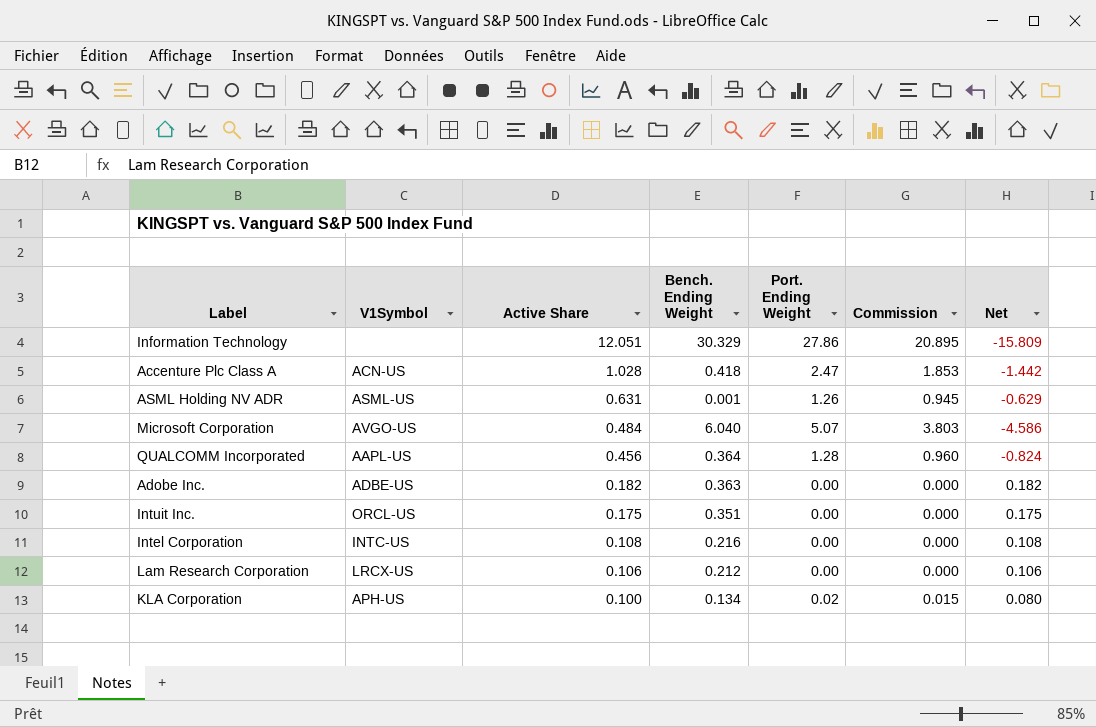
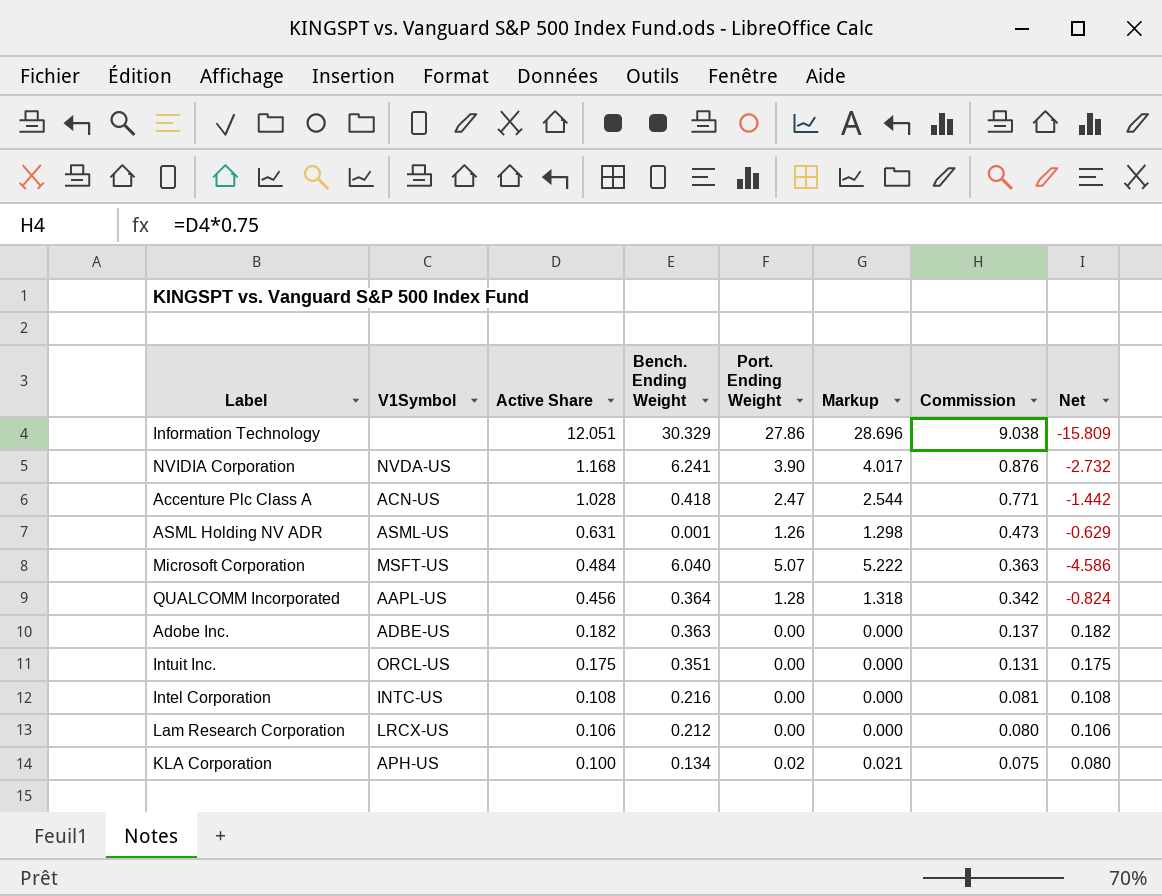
column Markup | formula: none -> [Port. Ending Weight] * 1.03
column Commission | formula: [Port. Ending Weight] * 0.75 -> [Active Share] * 0.75
row NVIDIA Corporation: none -> NVDA-US | 1.168 | 6.241 | 3.90 | 4.017 | 0.876 | -2.732
Microsoft Corporation | V1Symbol: AVGO-US -> MSFT-US

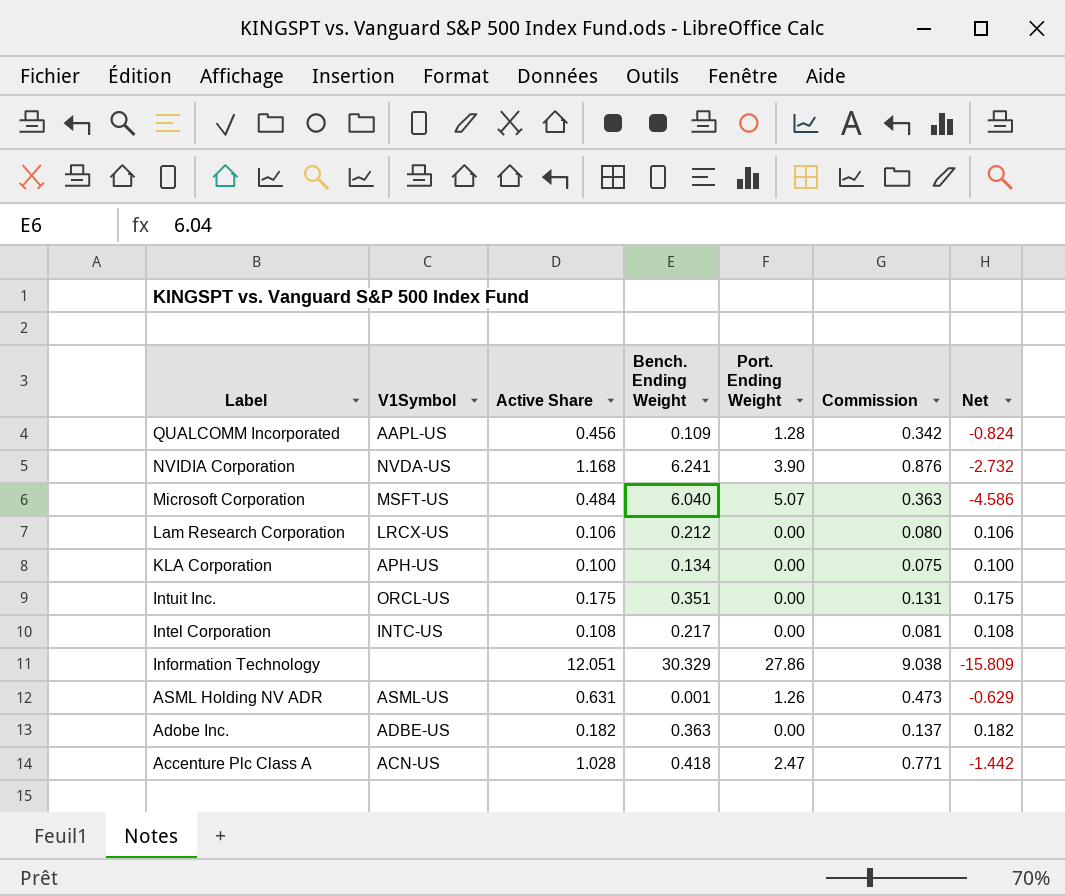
row order: Active Share descending -> Label descending
column Markup | formula: [Port. Ending Weight] * 1.03 -> none
QUALCOMM Incorporated | Bench. Ending Weight: 0.364 -> 0.109
KLA Corporation | Port. Ending Weight: 0.02 -> 0.00
KLA Corporation | Net: 0.080 -> 0.100
Intel Corporation | Bench. Ending Weight: 0.216 -> 0.217

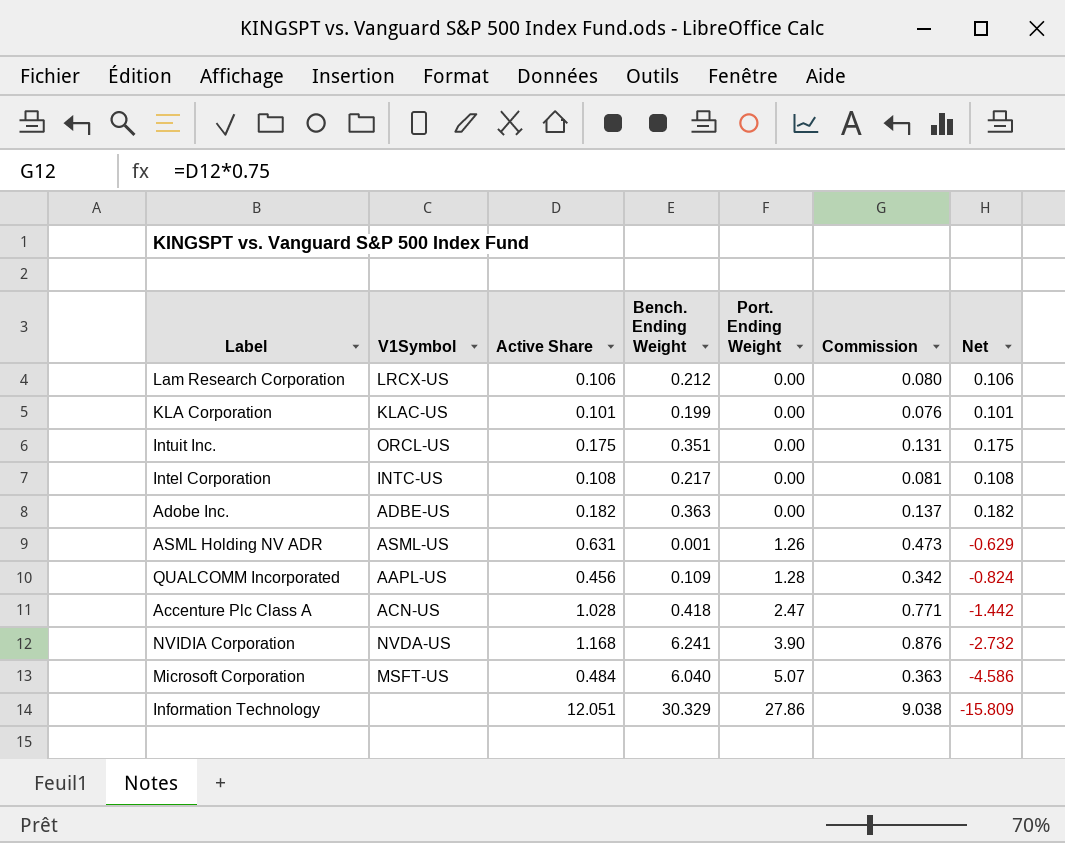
row order: Label descending -> Port. Ending Weight ascending
KLA Corporation | V1Symbol: APH-US -> KLAC-US
KLA Corporation | Active Share: 0.100 -> 0.101
KLA Corporation | Bench. Ending Weight: 0.134 -> 0.199
KLA Corporation | Commission: 0.075 -> 0.076
KLA Corporation | Net: 0.100 -> 0.101

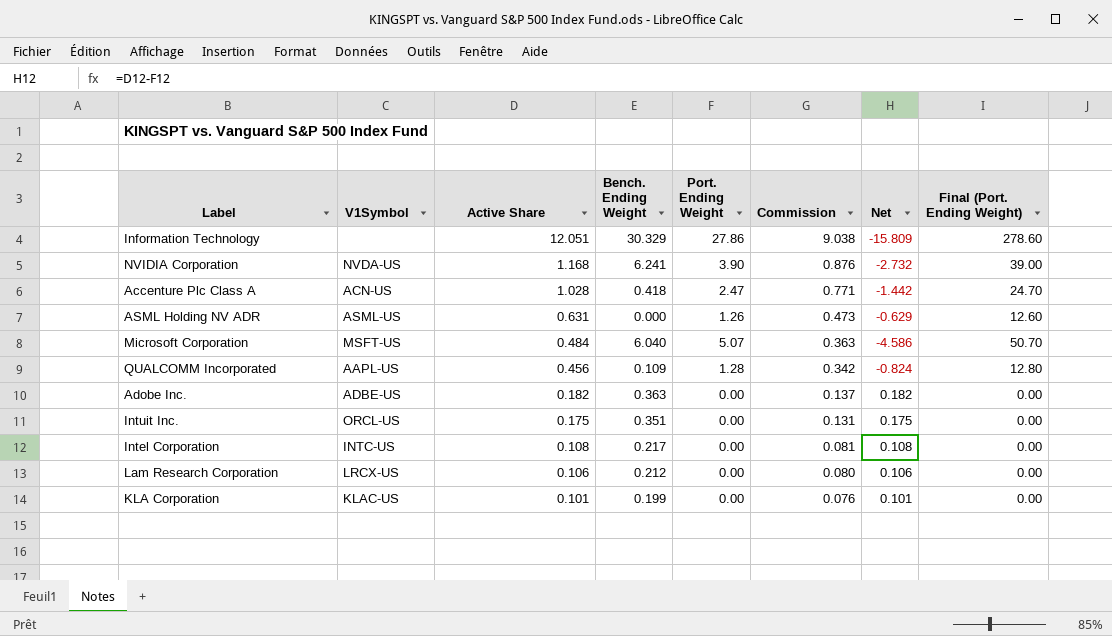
row order: Port. Ending Weight ascending -> Active Share descending
column Final (Port. Ending Weight) | formula: none -> [Port. Ending Weight] * 10
ASML Holding NV ADR | Bench. Ending Weight: 0.001 -> 0.000

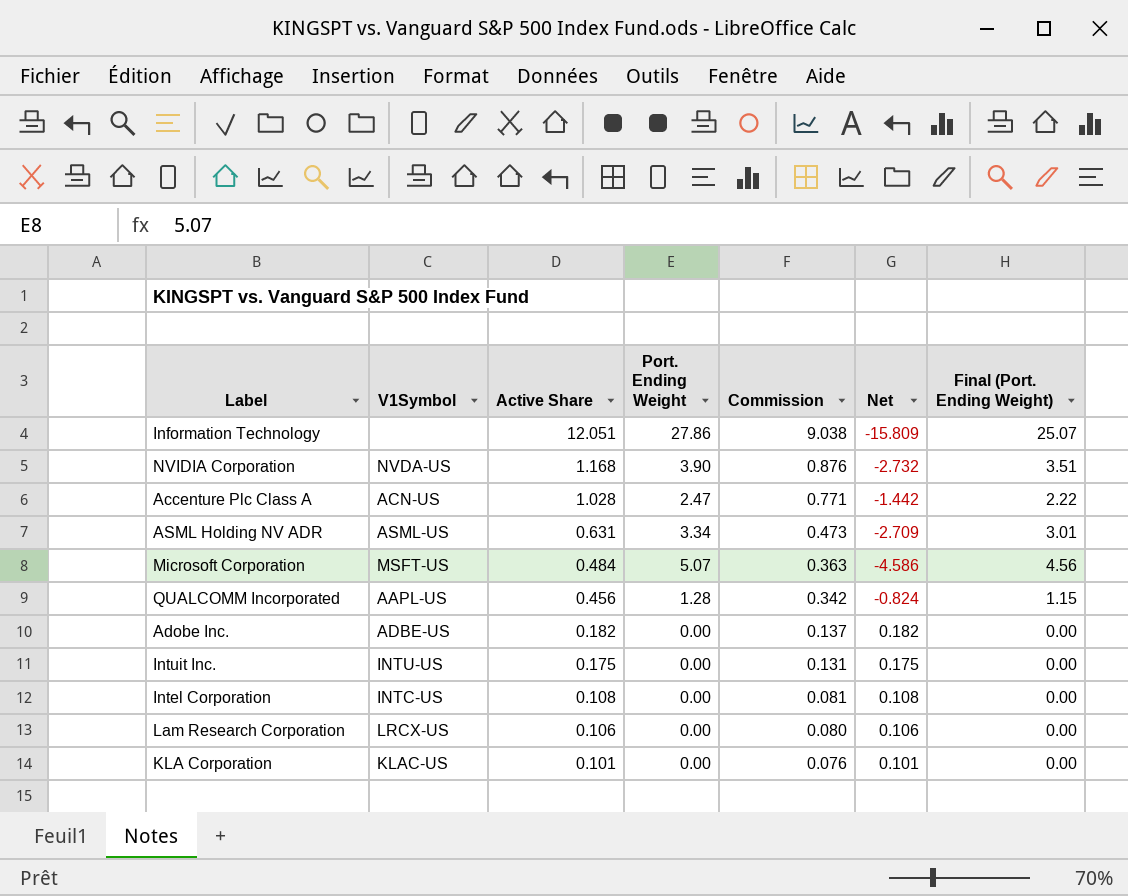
column Bench. Ending Weight | position: 4 -> none
column Final (Port. Ending Weight) | formula: [Port. Ending Weight] * 10 -> [Port. Ending Weight] * 0.9
ASML Holding NV ADR | Port. Ending Weight: 1.26 -> 3.34
ASML Holding NV ADR | Net: -0.629 -> -2.709
Intuit Inc. | V1Symbol: ORCL-US -> INTU-US

